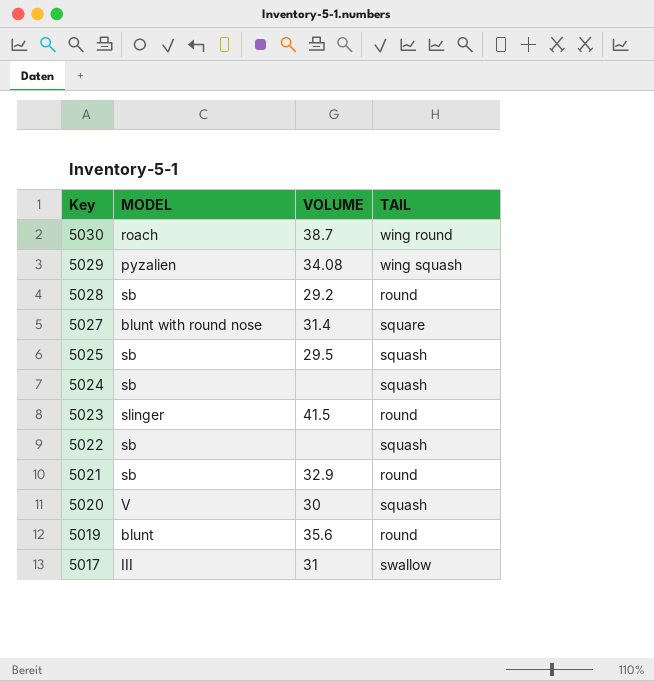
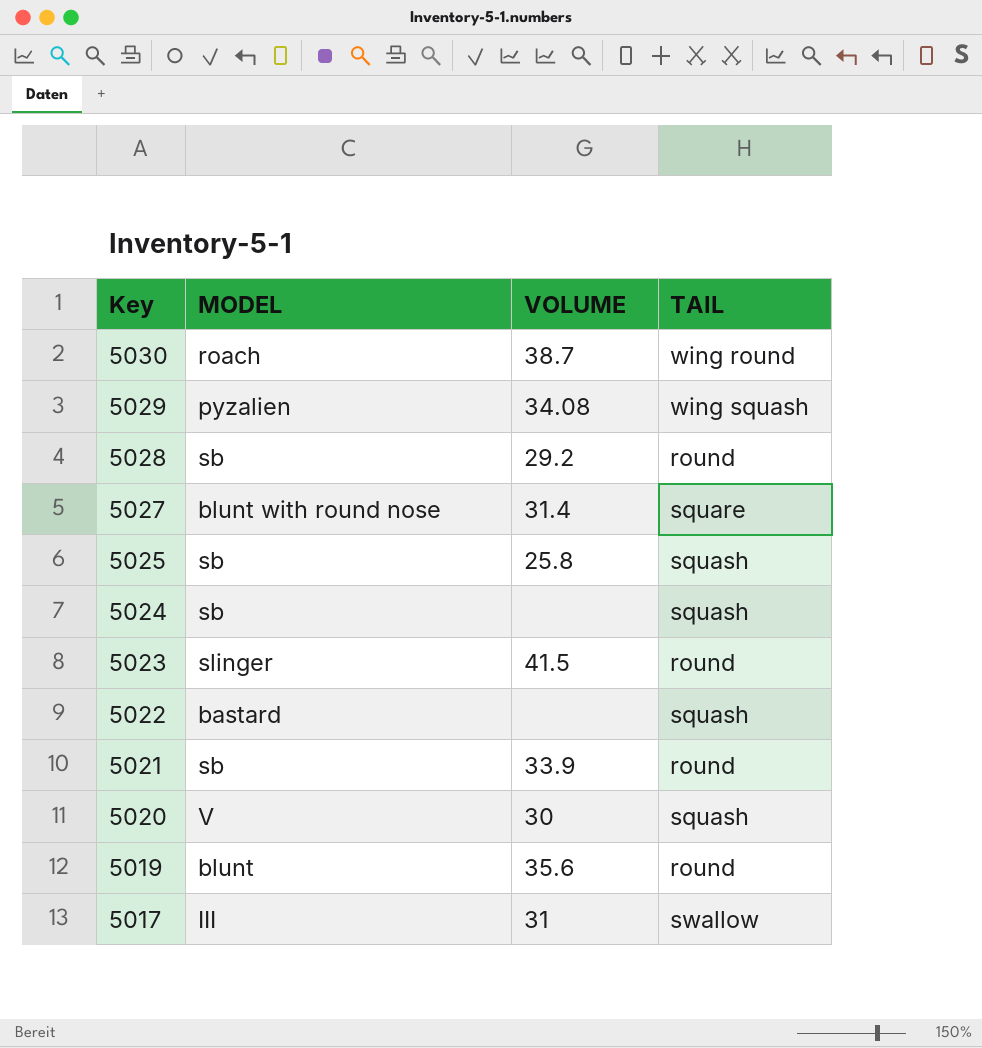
5025 | VOLUME: 29.5 -> 25.8
5022 | MODEL: sb -> bastard
5021 | VOLUME: 32.9 -> 33.9

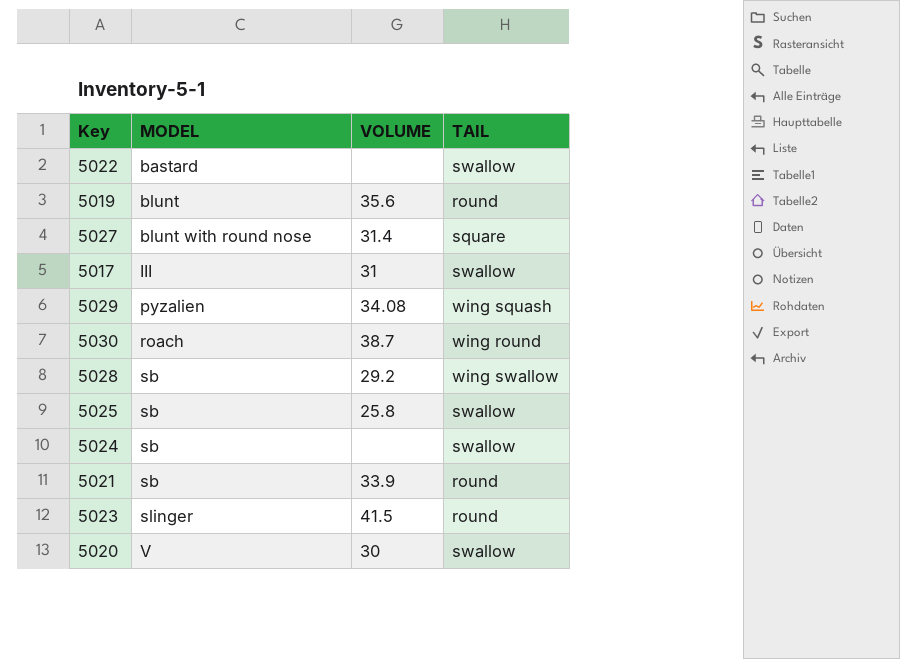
row order: Key descending -> MODEL ascending
5022 | TAIL: squash -> swallow
5028 | TAIL: round -> wing swallow
5025 | TAIL: squash -> swallow
5024 | TAIL: squash -> swallow
5020 | TAIL: squash -> swallow

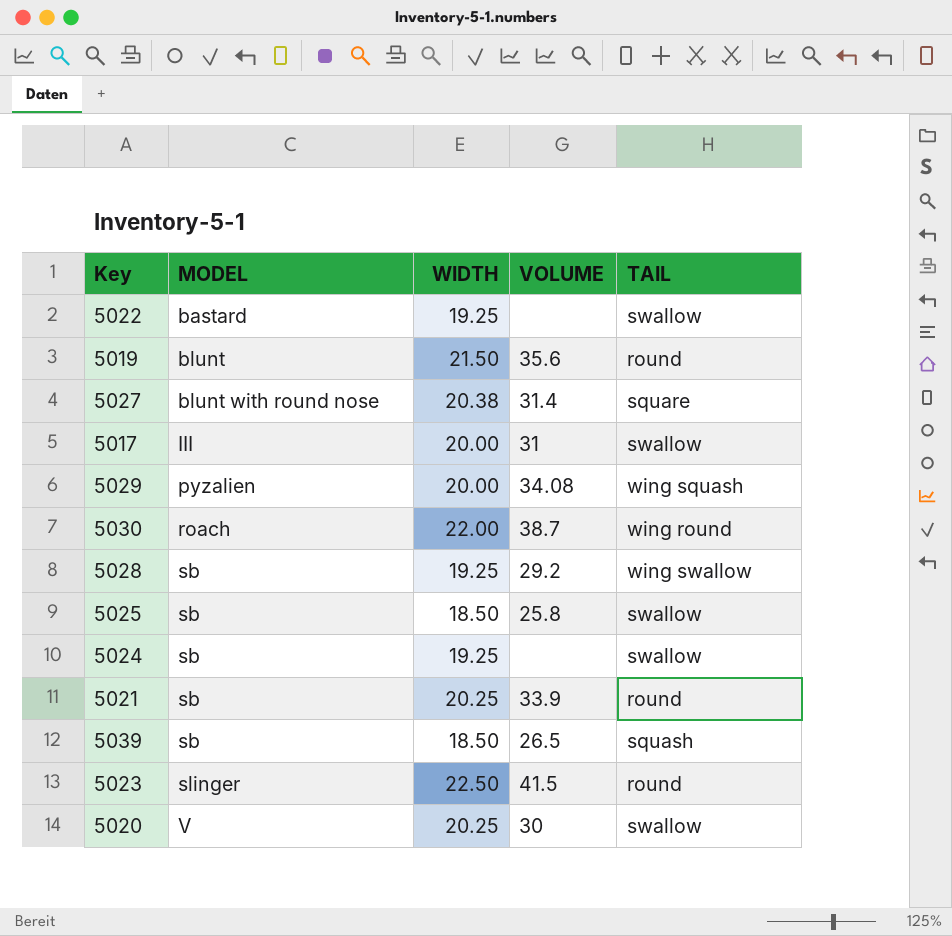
column WIDTH | position: none -> 3
row 5039: none -> sb | 18.50 | 26.5 | squash

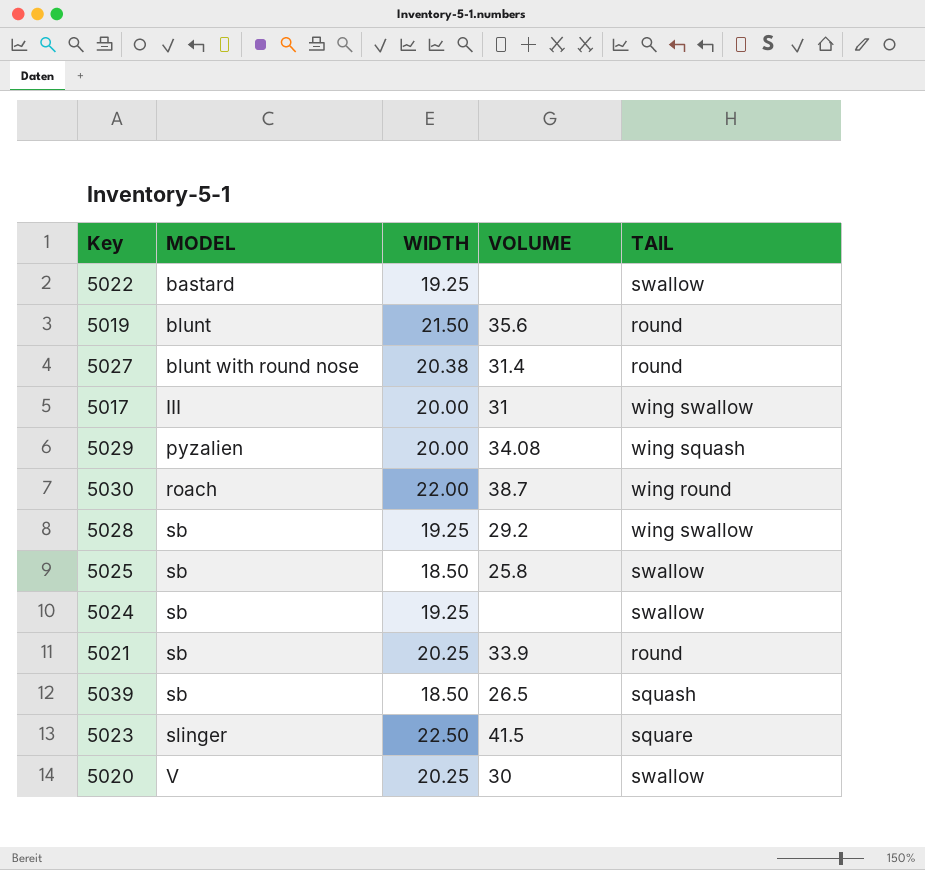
5027 | TAIL: square -> round
5017 | TAIL: swallow -> wing swallow
5023 | TAIL: round -> square

